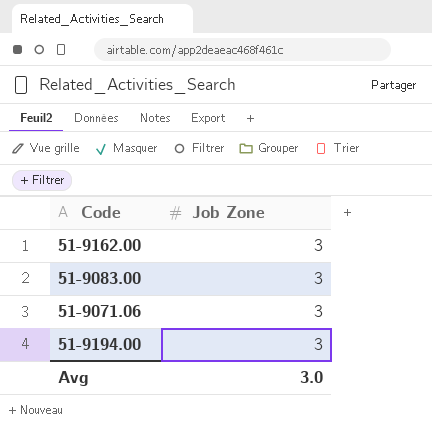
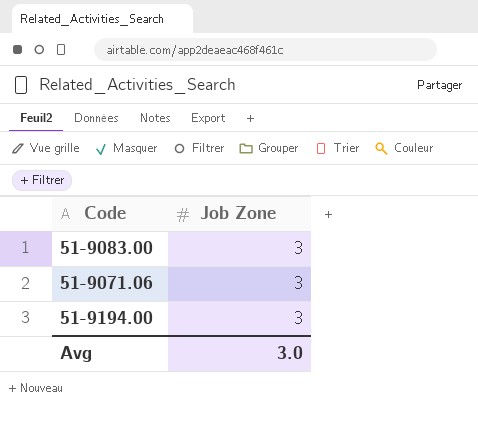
row 51-9162.00: 3 -> none

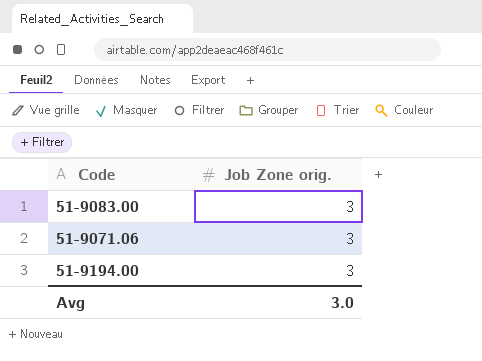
column name: Job Zone -> Job Zone orig.

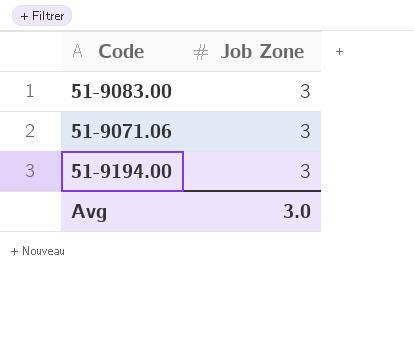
column name: Job Zone orig. -> Job Zone

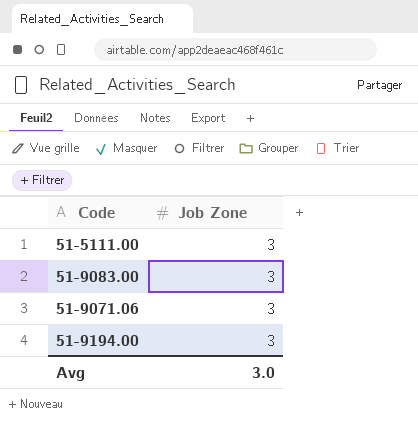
row 51-5111.00: none -> 3

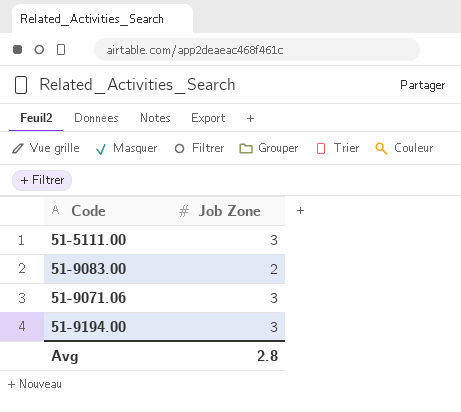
51-9083.00 | Job Zone: 3 -> 2
Avg | Job Zone: 3.0 -> 2.8

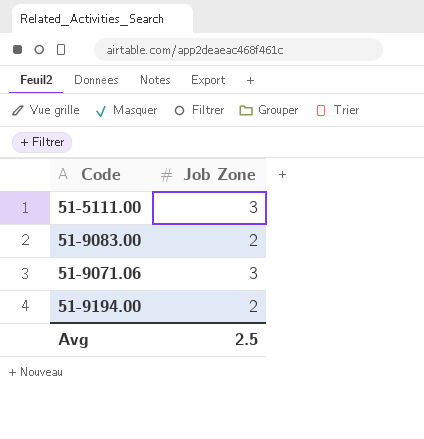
51-9194.00 | Job Zone: 3 -> 2
Avg | Job Zone: 2.8 -> 2.5

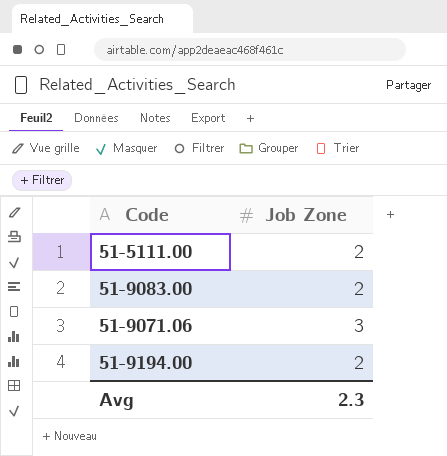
51-5111.00 | Job Zone: 3 -> 2
Avg | Job Zone: 2.5 -> 2.3

